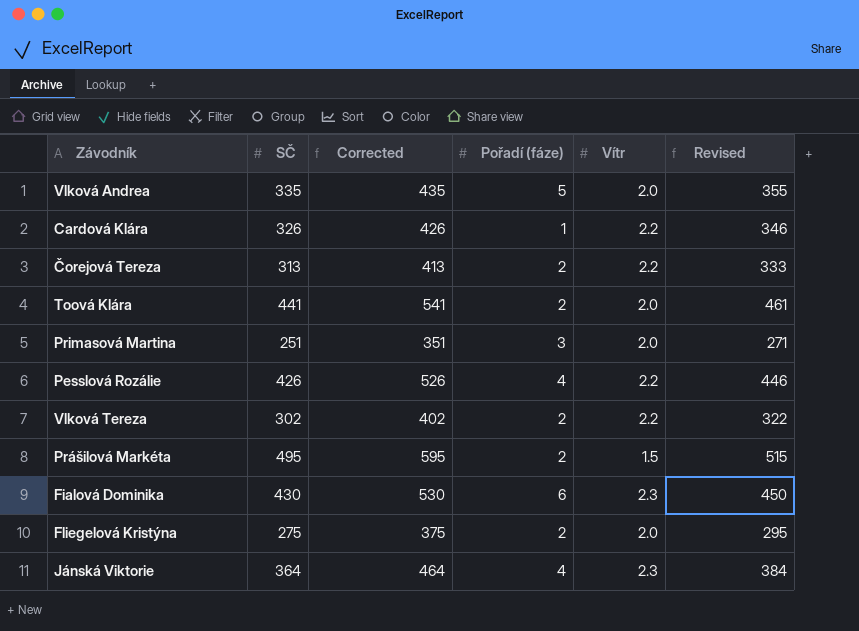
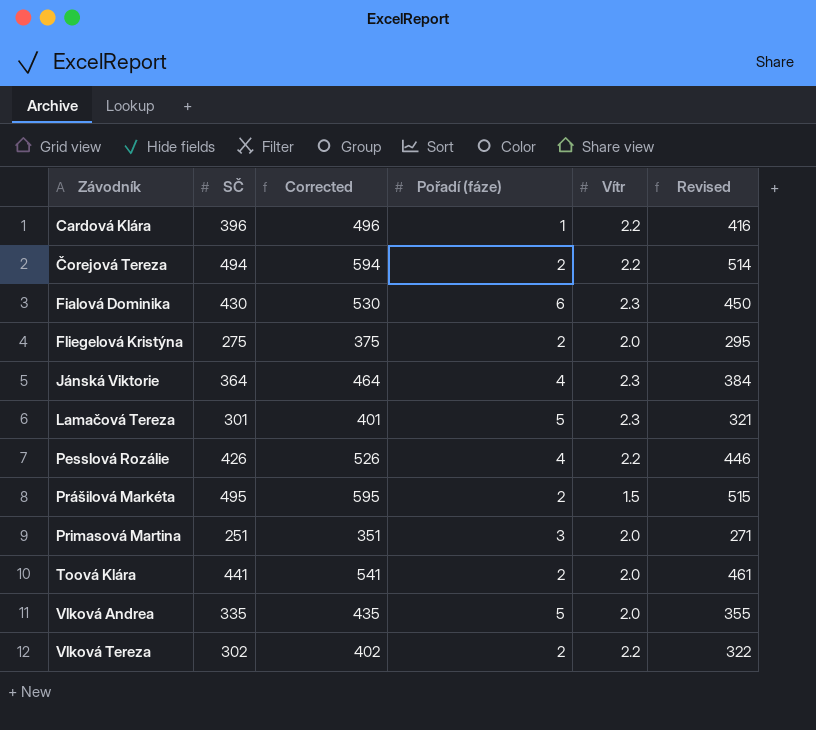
row order: none -> Závodník ascending
Cardová Klára | SČ: 326 -> 396
Cardová Klára | Corrected: 426 -> 496
Cardová Klára | Revised: 346 -> 416
Čorejová Tereza | SČ: 313 -> 494
Čorejová Tereza | Corrected: 413 -> 594
Čorejová Tereza | Revised: 333 -> 514
row Lamačová Tereza: none -> 301 | 401 | 5 | 2.3 | 321

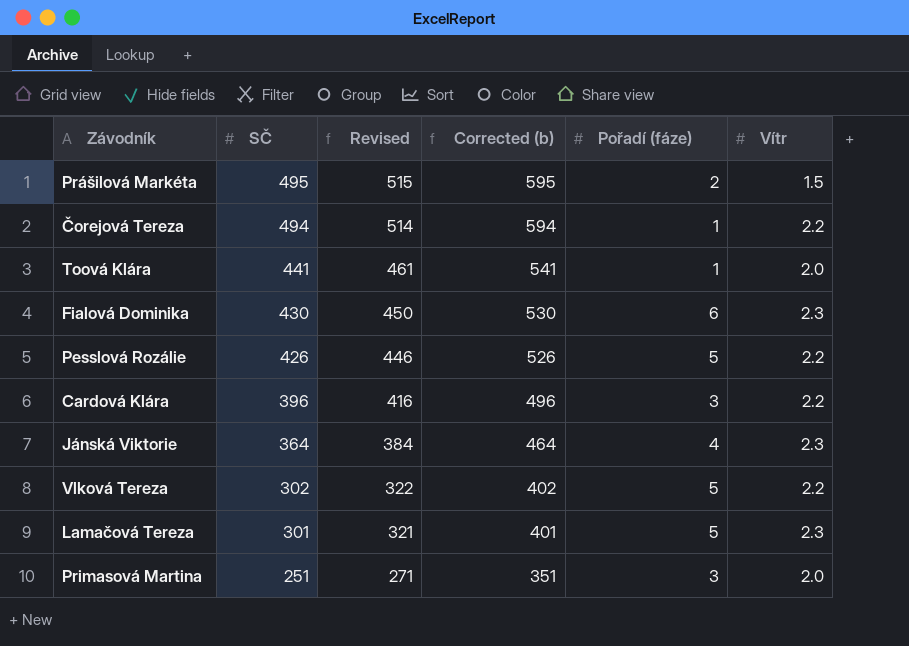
row order: Závodník ascending -> SČ descending
column Revised | position: 6 -> 3
column name: Corrected -> Corrected (b)
row Fliegelová Kristýna: 275 | 375 | 2 | 2.0 | 295 -> none
row Vlková Andrea: 335 | 435 | 5 | 2.0 | 355 -> none
Čorejová Tereza | Pořadí (fáze): 2 -> 1
Toová Klára | Pořadí (fáze): 2 -> 1
Pesslová Rozálie | Pořadí (fáze): 4 -> 5
Cardová Klára | Pořadí (fáze): 1 -> 3
Vlková Tereza | Pořadí (fáze): 2 -> 5

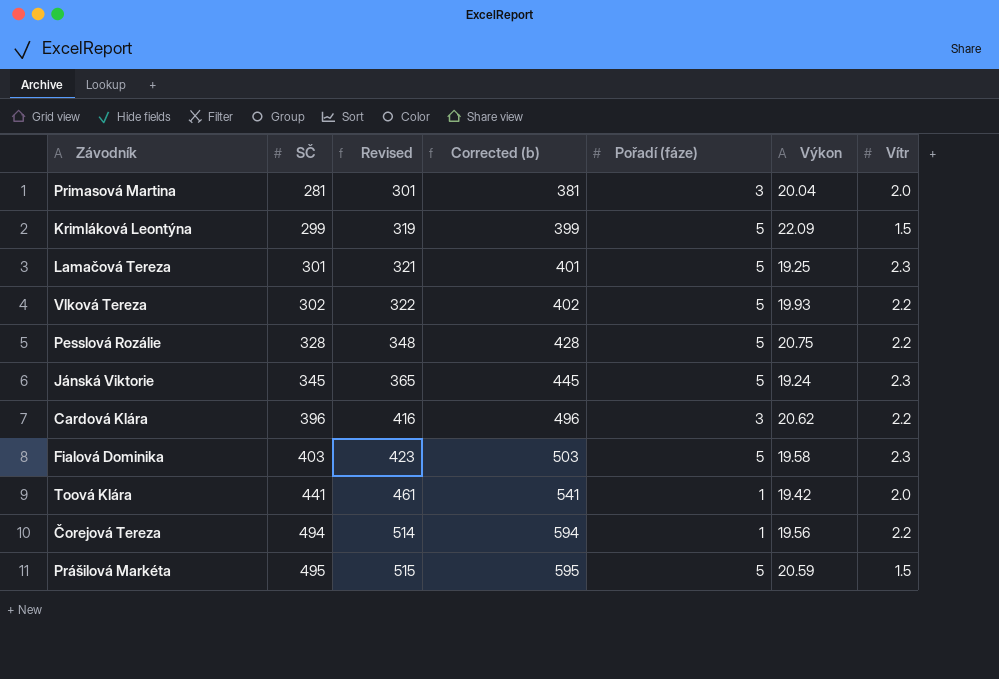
row order: SČ descending -> SČ ascending
column Výkon | position: none -> 6
Primasová Martina | SČ: 251 -> 281
Primasová Martina | Revised: 271 -> 301
Primasová Martina | Corrected (b): 351 -> 381
row Krimláková Leontýna: none -> 299 | 319 | 399 | 5 | 22.09 | 1.5
Pesslová Rozálie | SČ: 426 -> 328
Pesslová Rozálie | Revised: 446 -> 348
Pesslová Rozálie | Corrected (b): 526 -> 428
Jánská Viktorie | SČ: 364 -> 345
Jánská Viktorie | Revised: 384 -> 365
Jánská Viktorie | Corrected (b): 464 -> 445
Jánská Viktorie | Pořadí (fáze): 4 -> 5
Fialová Dominika | SČ: 430 -> 403
Fialová Dominika | Revised: 450 -> 423
Fialová Dominika | Corrected (b): 530 -> 503
Fialová Dominika | Pořadí (fáze): 6 -> 5
Prášilová Markéta | Pořadí (fáze): 2 -> 5

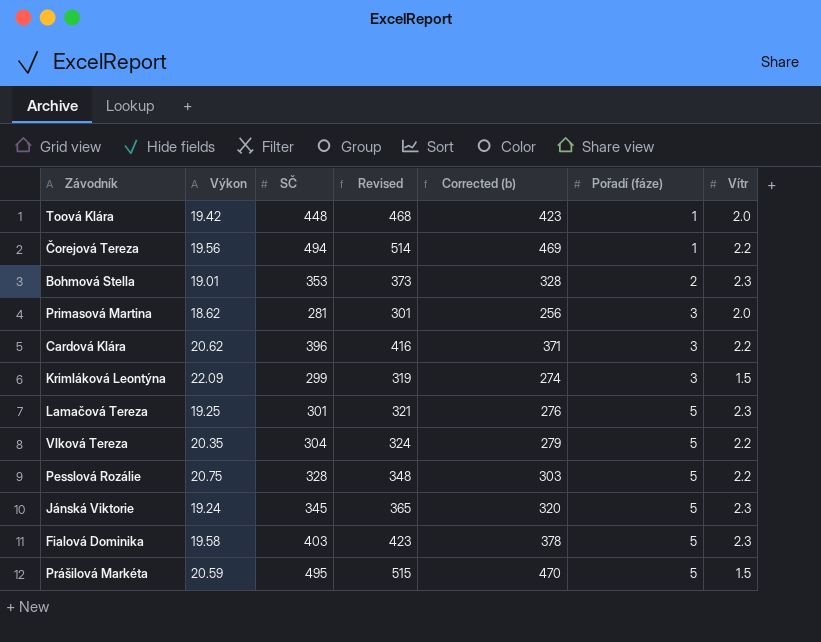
row order: SČ ascending -> Pořadí (fáze) ascending
column Výkon | position: 6 -> 2
column Corrected (b) | formula: [SČ] + 100 -> [SČ] - 25
Toová Klára | SČ: 441 -> 448
Toová Klára | Revised: 461 -> 468
row Bohmová Stella: none -> 19.01 | 353 | 373 | 328 | 2 | 2.3
Primasová Martina | Výkon: 20.04 -> 18.62
Krimláková Leontýna | Pořadí (fáze): 5 -> 3
Vlková Tereza | Výkon: 19.93 -> 20.35
Vlková Tereza | SČ: 302 -> 304
Vlková Tereza | Revised: 322 -> 324

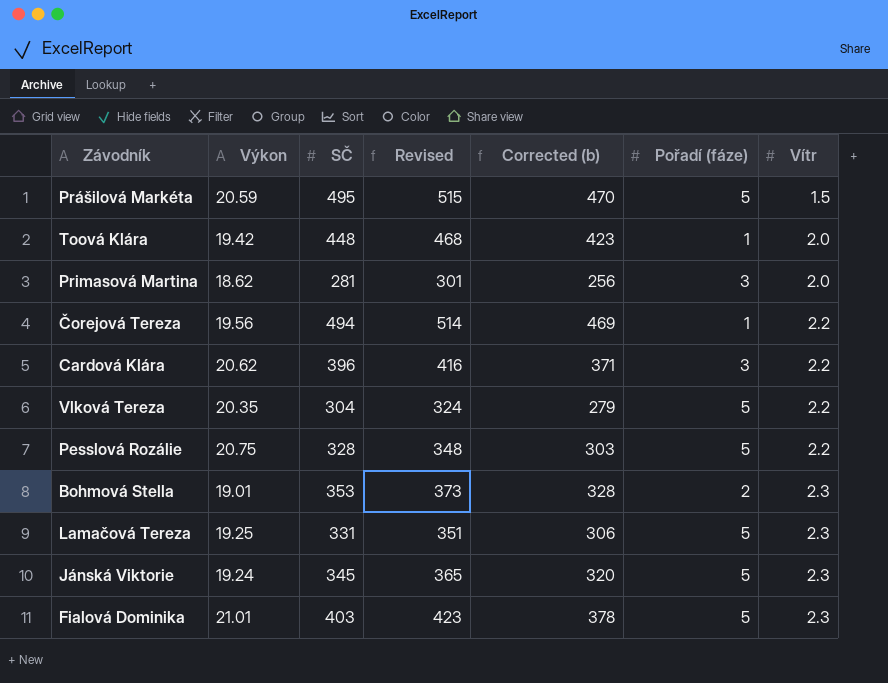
row order: Pořadí (fáze) ascending -> Vítr ascending
row Krimláková Leontýna: 22.09 | 299 | 319 | 274 | 3 | 1.5 -> none
Lamačová Tereza | SČ: 301 -> 331
Lamačová Tereza | Revised: 321 -> 351
Lamačová Tereza | Corrected (b): 276 -> 306
Fialová Dominika | Výkon: 19.58 -> 21.01

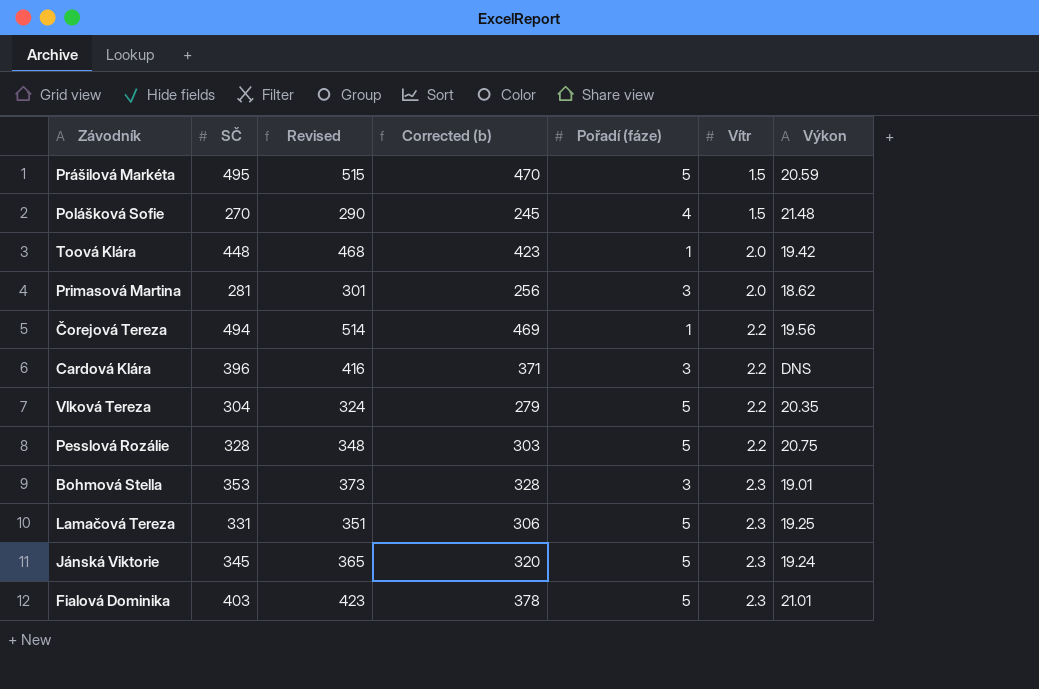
column Výkon | position: 2 -> 7
row Polášková Sofie: none -> 270 | 290 | 245 | 4 | 1.5 | 21.48
Cardová Klára | Výkon: 20.62 -> DNS
Bohmová Stella | Pořadí (fáze): 2 -> 3

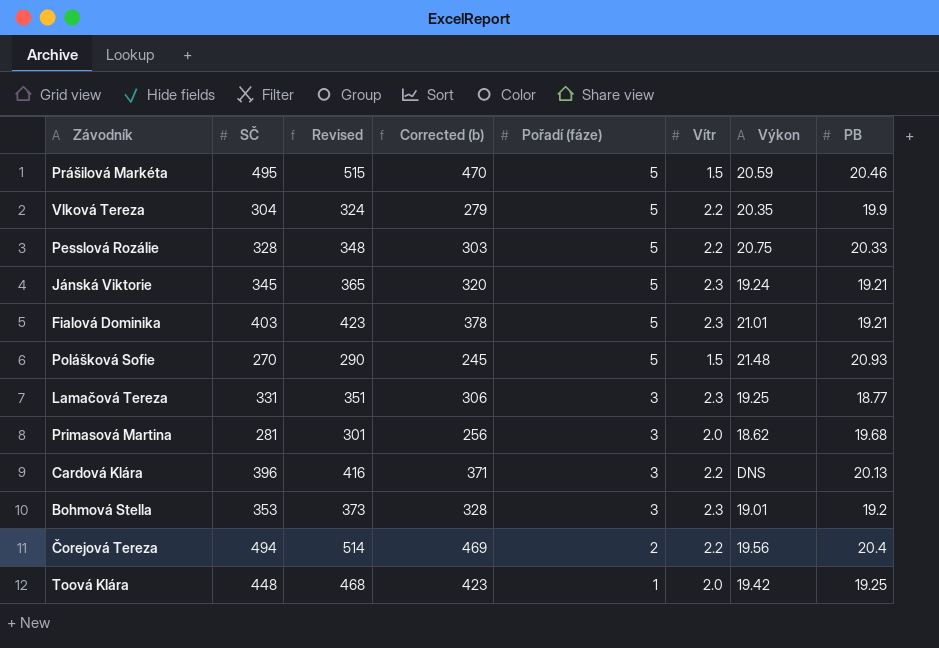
row order: Vítr ascending -> Pořadí (fáze) descending
column PB | position: none -> 8
Polášková Sofie | Pořadí (fáze): 4 -> 5
Lamačová Tereza | Pořadí (fáze): 5 -> 3
Čorejová Tereza | Pořadí (fáze): 1 -> 2

